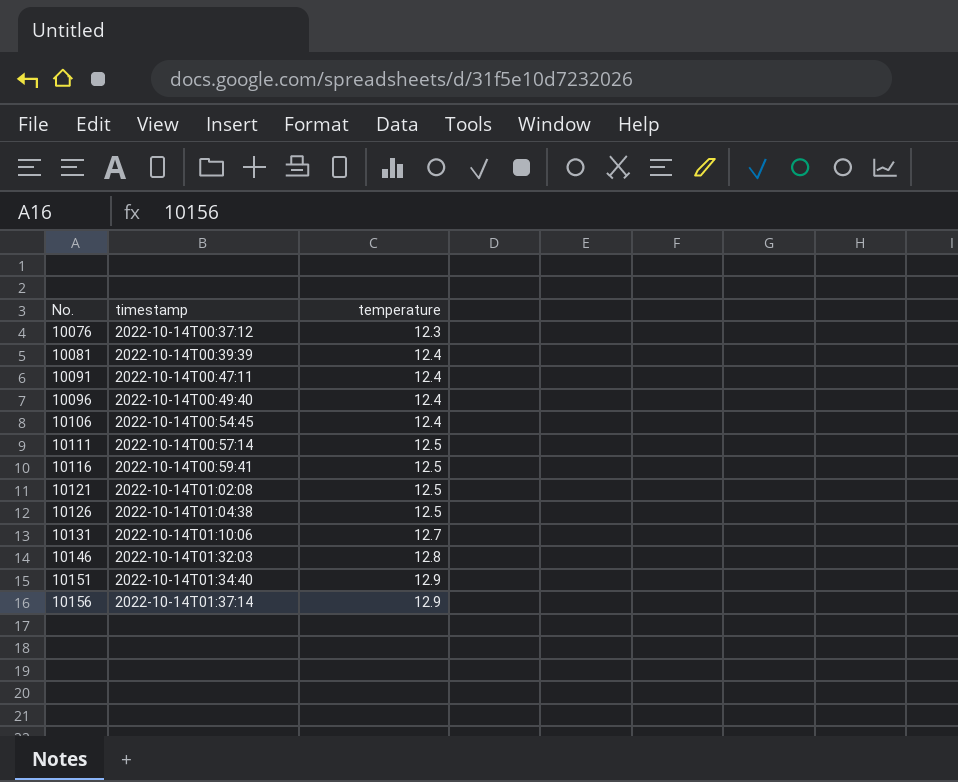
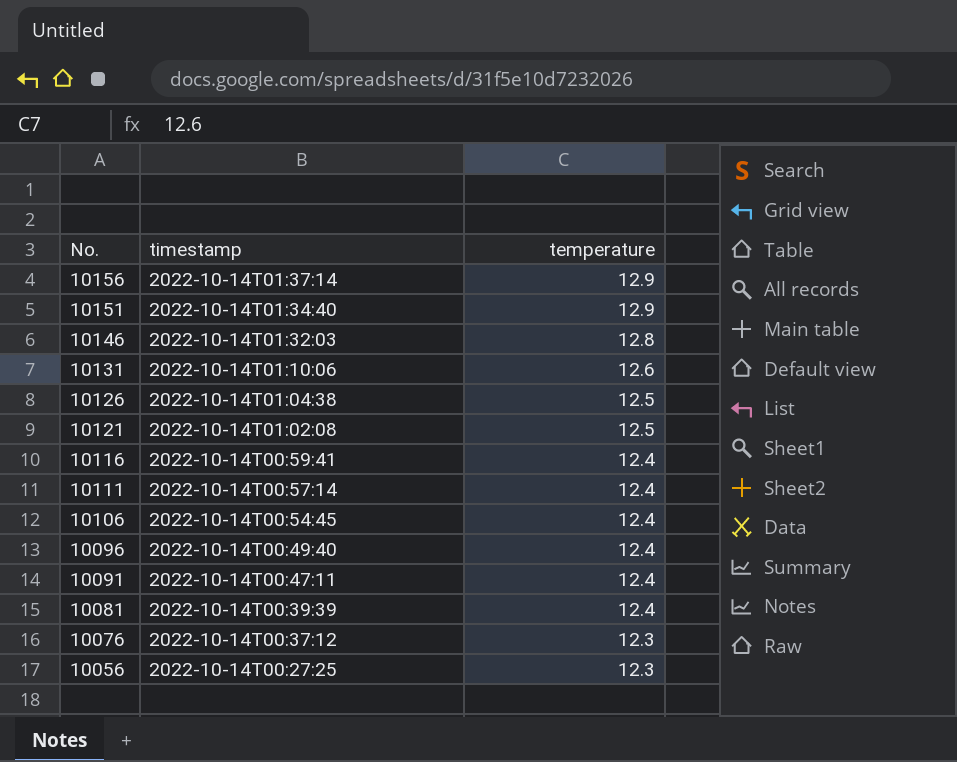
row order: No. ascending -> No. descending
10131 | temperature: 12.7 -> 12.6
10116 | temperature: 12.5 -> 12.4
10111 | temperature: 12.5 -> 12.4
row 10056: none -> 2022-10-14T00:27:25 | 12.3

